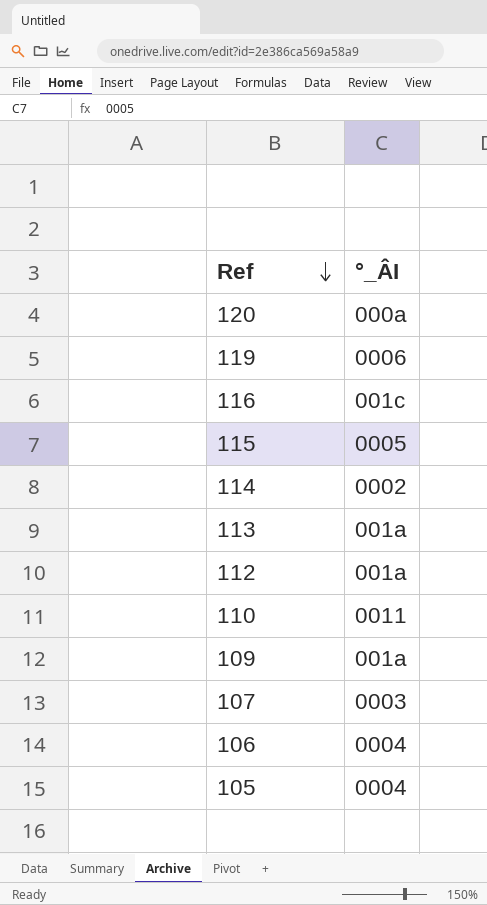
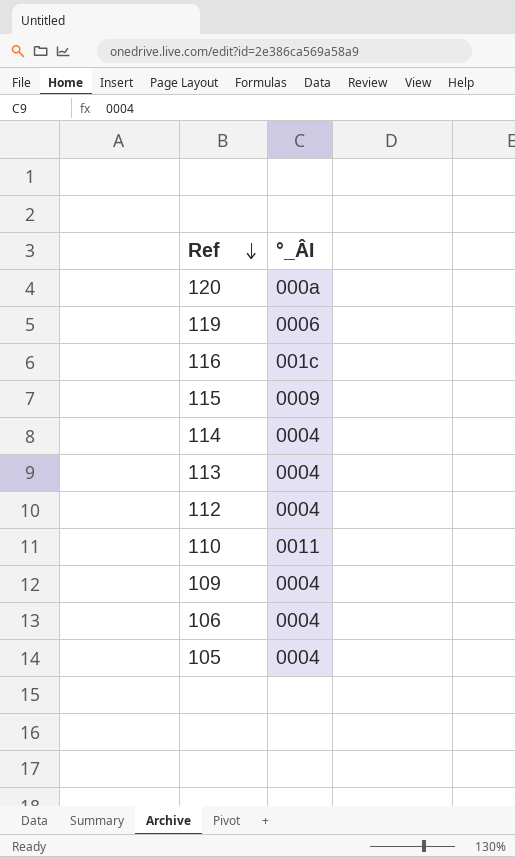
row 107: 0003 -> none
115 | °_ÂI: 0005 -> 0009
114 | °_ÂI: 0002 -> 0004
113 | °_ÂI: 001a -> 0004
112 | °_ÂI: 001a -> 0004
109 | °_ÂI: 001a -> 0004

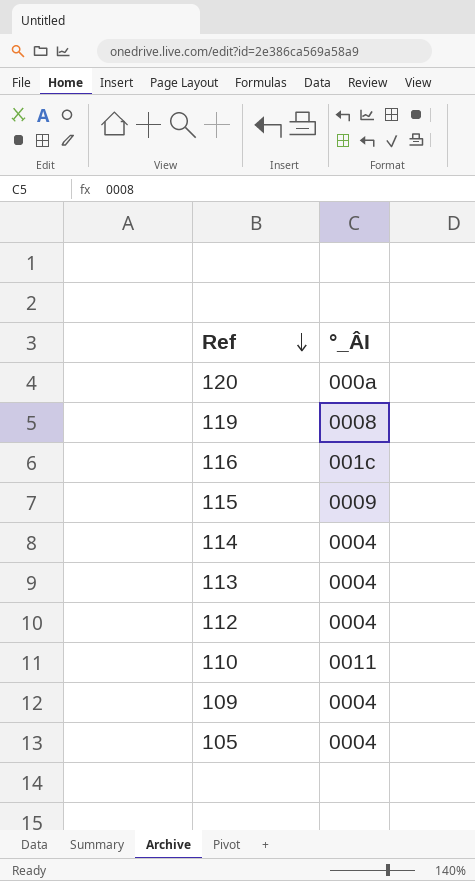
row 106: 0004 -> none
119 | °_ÂI: 0006 -> 0008

